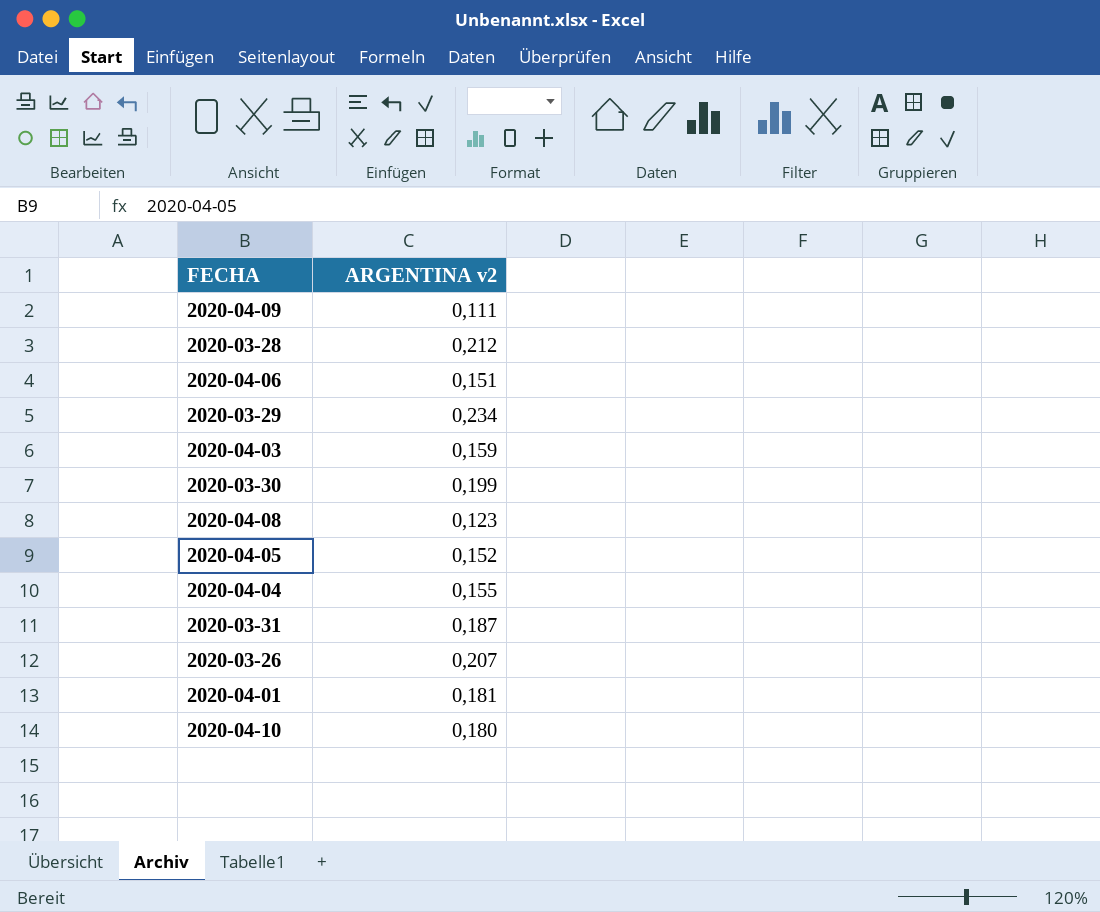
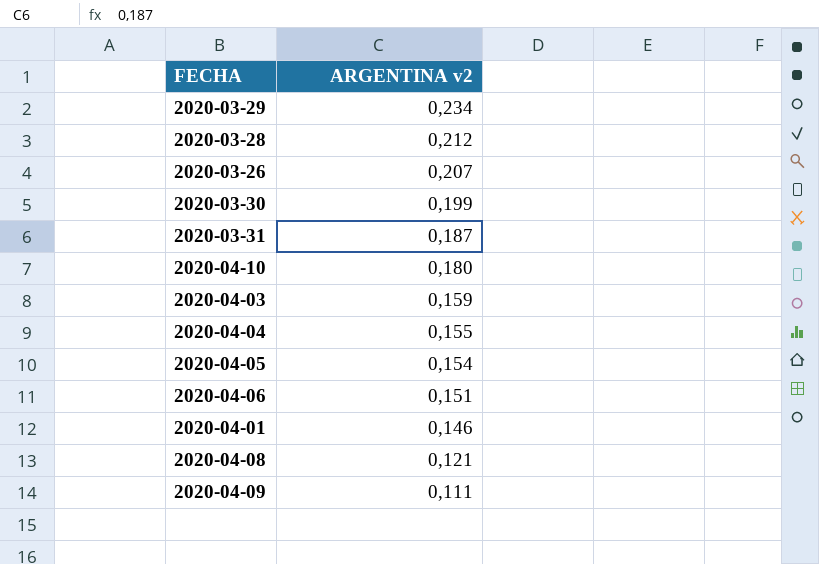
row order: none -> ARGENTINA v2 descending
2020-04-05 | ARGENTINA v2: 0,152 -> 0,154
2020-04-01 | ARGENTINA v2: 0,181 -> 0,146
2020-04-08 | ARGENTINA v2: 0,123 -> 0,121

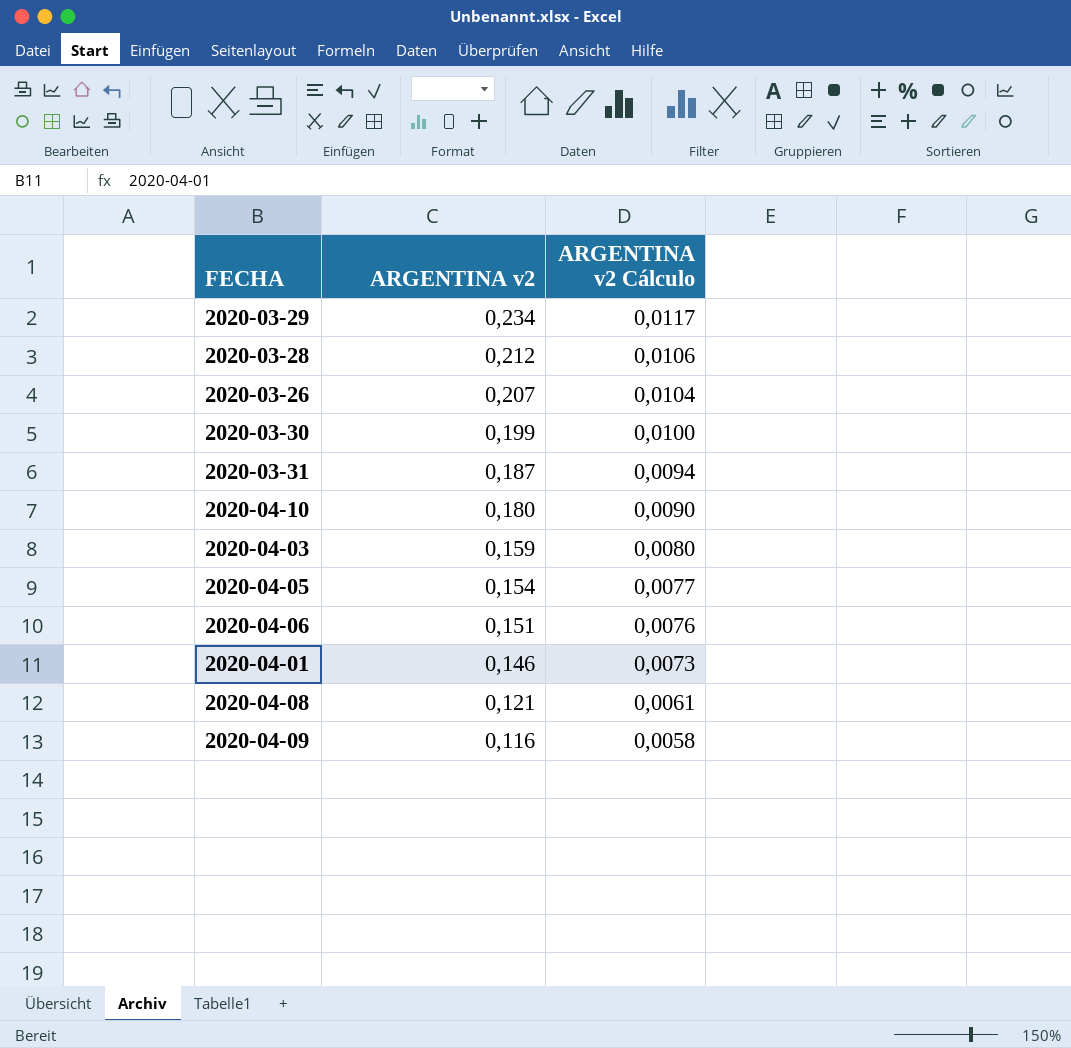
column ARGENTINA v2 Cálculo | formula: none -> [ARGENTINA v2] * 0,05
row 2020-04-04: 0,155 -> none
2020-04-09 | ARGENTINA v2: 0,111 -> 0,116

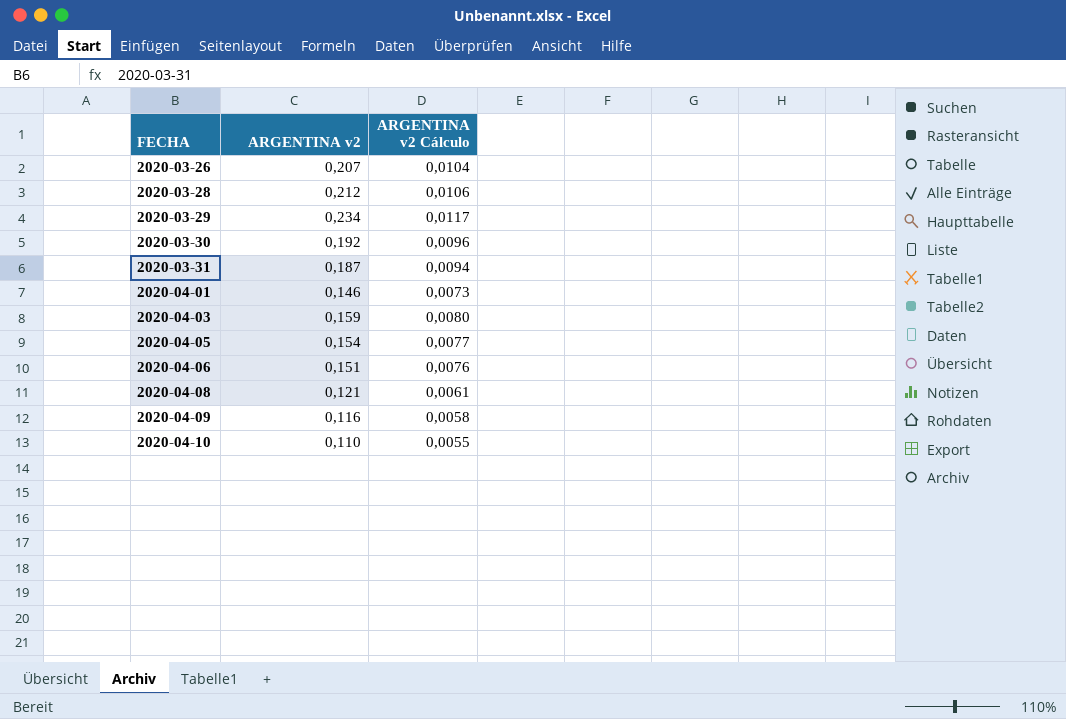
row order: ARGENTINA v2 descending -> FECHA ascending
2020-03-30 | ARGENTINA v2: 0,199 -> 0,192
2020-03-30 | ARGENTINA v2 Cálculo: 0,0100 -> 0,0096
2020-04-10 | ARGENTINA v2: 0,180 -> 0,110
2020-04-10 | ARGENTINA v2 Cálculo: 0,0090 -> 0,0055

